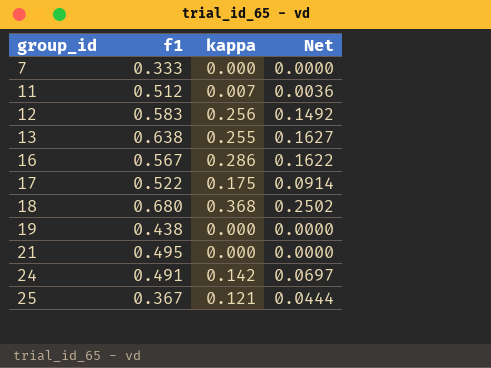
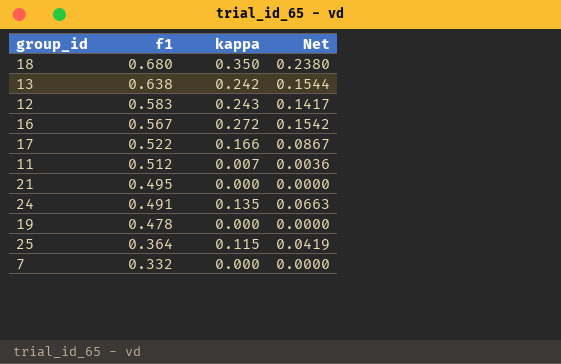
row order: group_id ascending -> f1 descending
18 | kappa: 0.368 -> 0.350
18 | Net: 0.2502 -> 0.2380
13 | kappa: 0.255 -> 0.242
13 | Net: 0.1627 -> 0.1544
12 | kappa: 0.256 -> 0.243
12 | Net: 0.1492 -> 0.1417
16 | kappa: 0.286 -> 0.272
16 | Net: 0.1622 -> 0.1542
17 | kappa: 0.175 -> 0.166
17 | Net: 0.0914 -> 0.0867
24 | kappa: 0.142 -> 0.135
24 | Net: 0.0697 -> 0.0663
19 | f1: 0.438 -> 0.478
25 | f1: 0.367 -> 0.364
25 | kappa: 0.121 -> 0.115
25 | Net: 0.0444 -> 0.0419
7 | f1: 0.333 -> 0.332

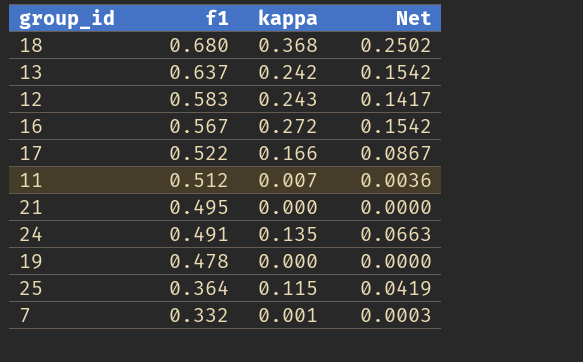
18 | kappa: 0.350 -> 0.368
18 | Net: 0.2380 -> 0.2502
13 | f1: 0.638 -> 0.637
13 | Net: 0.1544 -> 0.1542
7 | kappa: 0.000 -> 0.001
7 | Net: 0.0000 -> 0.0003

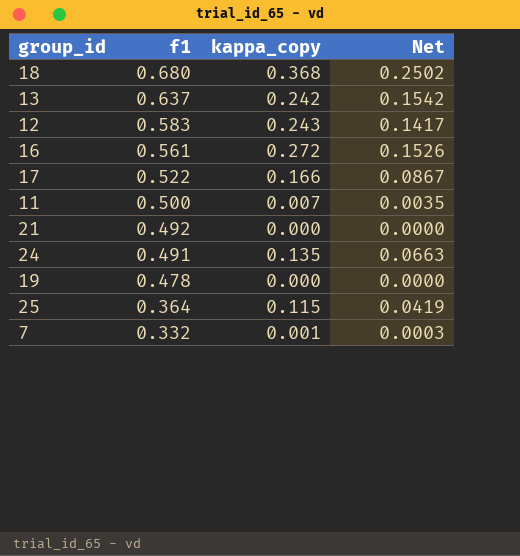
column name: kappa -> kappa_copy
16 | f1: 0.567 -> 0.561
16 | Net: 0.1542 -> 0.1526
11 | f1: 0.512 -> 0.500
11 | Net: 0.0036 -> 0.0035
21 | f1: 0.495 -> 0.492

